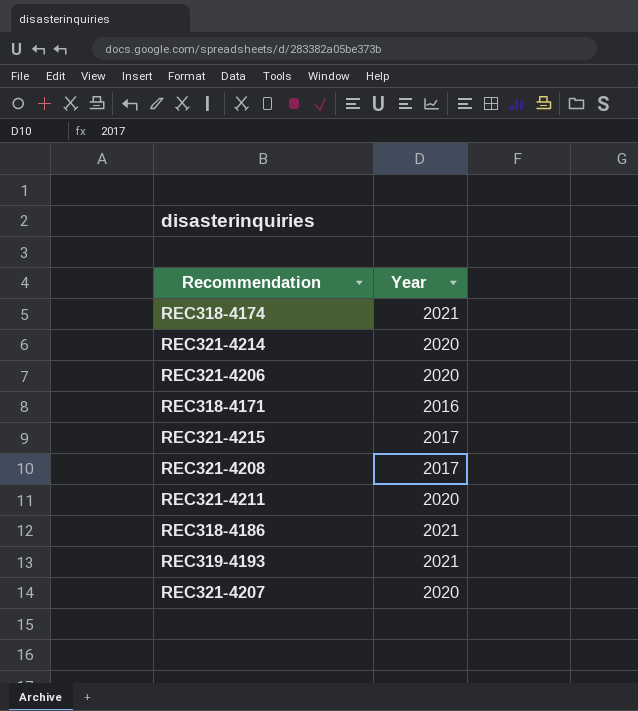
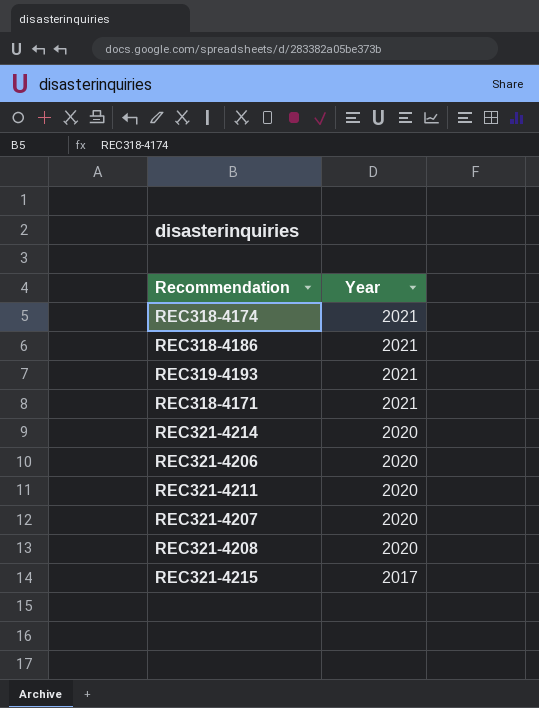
row order: none -> Year descending
REC318-4171 | Year: 2016 -> 2021
REC321-4208 | Year: 2017 -> 2020

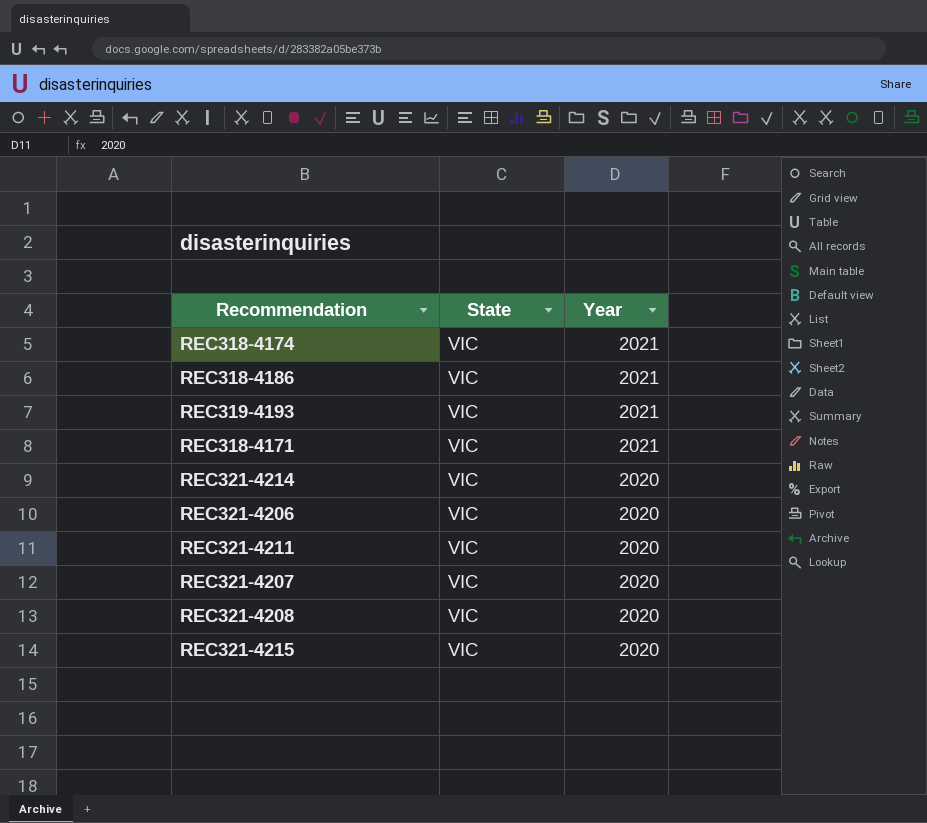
column State | position: none -> 2
REC321-4215 | Year: 2017 -> 2020

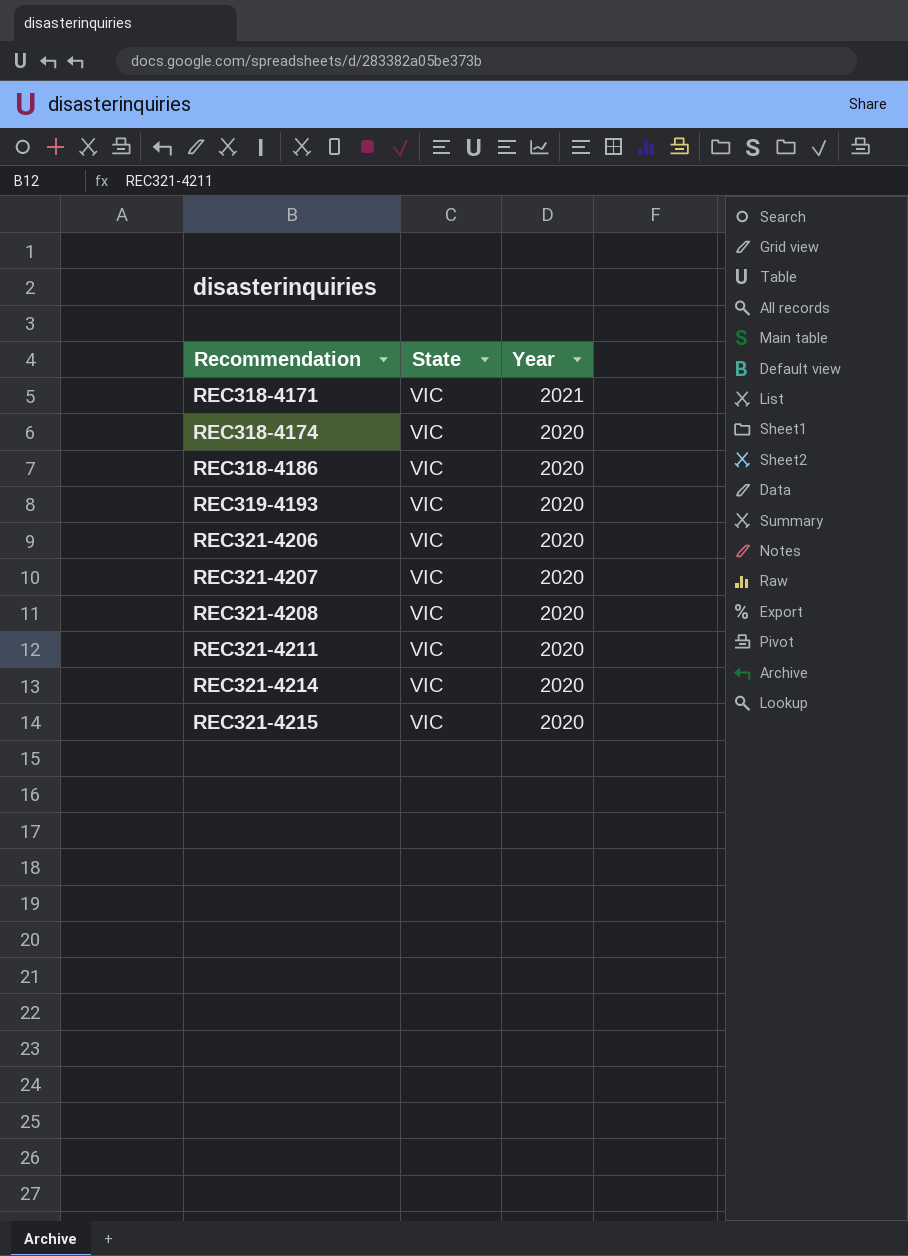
row order: Year descending -> Recommendation ascending
REC318-4174 | Year: 2021 -> 2020
REC318-4186 | Year: 2021 -> 2020
REC319-4193 | Year: 2021 -> 2020

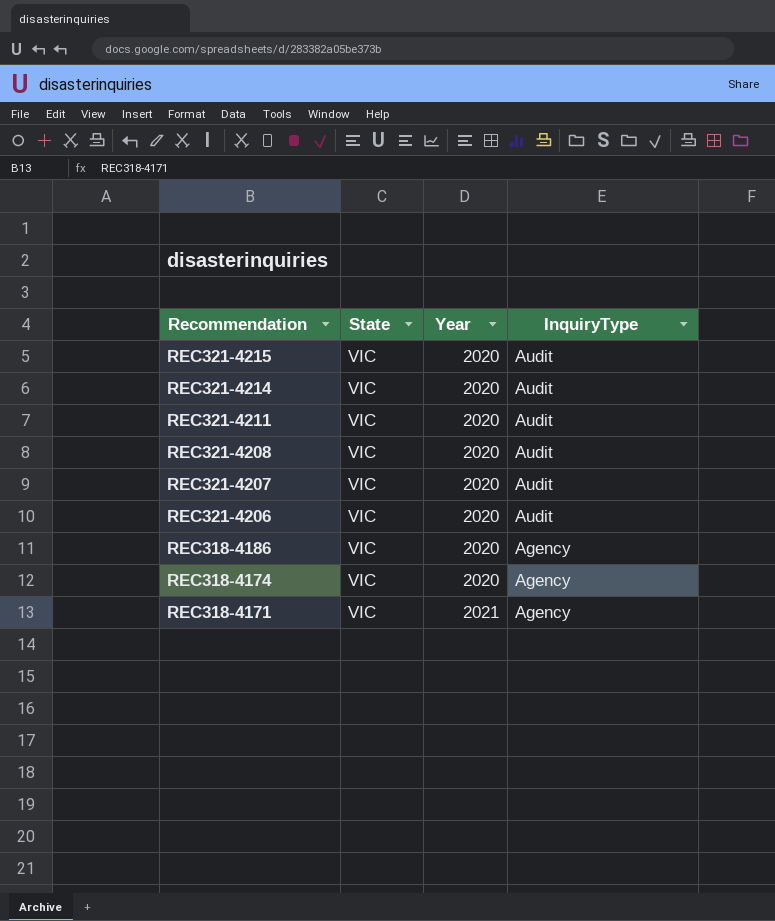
row order: Recommendation ascending -> Recommendation descending
column InquiryType | position: none -> 4
row REC319-4193: VIC | 2020 -> none

